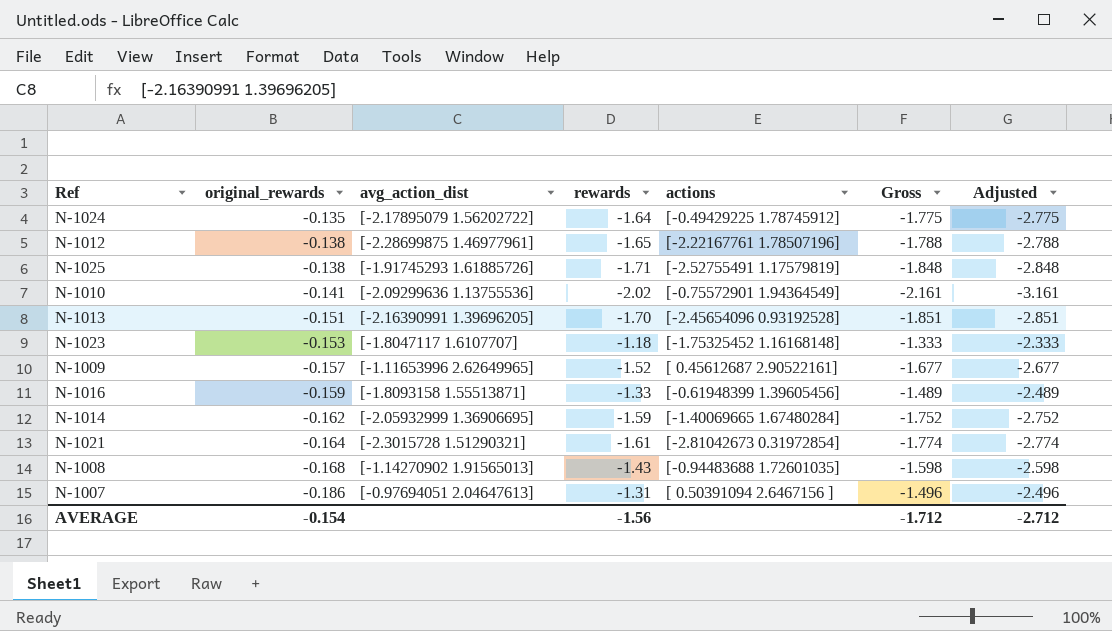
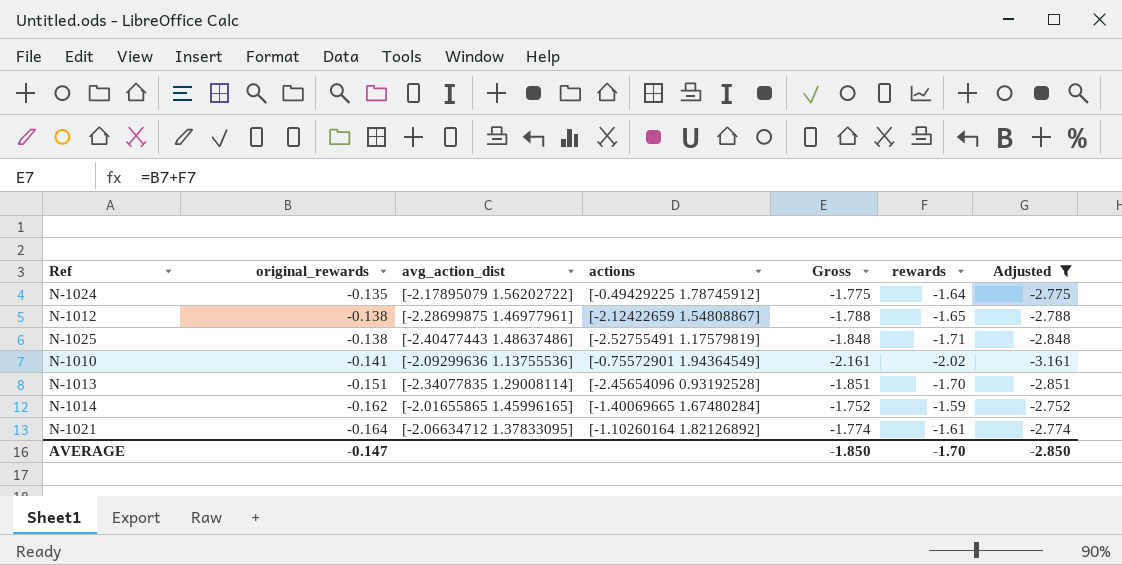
filter: none -> Adjusted <= -2.752
column rewards | position: 4 -> 6
N-1012 | actions: [-2.22167761 1.78507196] -> [-2.12422659 1.54808867]
N-1025 | avg_action_dist: [-1.91745293 1.61885726] -> [-2.40477443 1.48637486]
N-1013 | avg_action_dist: [-2.16390991 1.39696205] -> [-2.34077835 1.29008114]
N-1014 | avg_action_dist: [-2.05932999 1.36906695] -> [-2.01655865 1.45996165]
N-1021 | avg_action_dist: [-2.3015728 1.51290321] -> [-2.06634712 1.37833095]
N-1021 | actions: [-2.81042673 0.31972854] -> [-1.10260164 1.82126892]
AVERAGE | original_rewards: -0.154 -> -0.147
AVERAGE | Gross: -1.712 -> -1.850
AVERAGE | rewards: -1.56 -> -1.70
AVERAGE | Adjusted: -2.712 -> -2.850

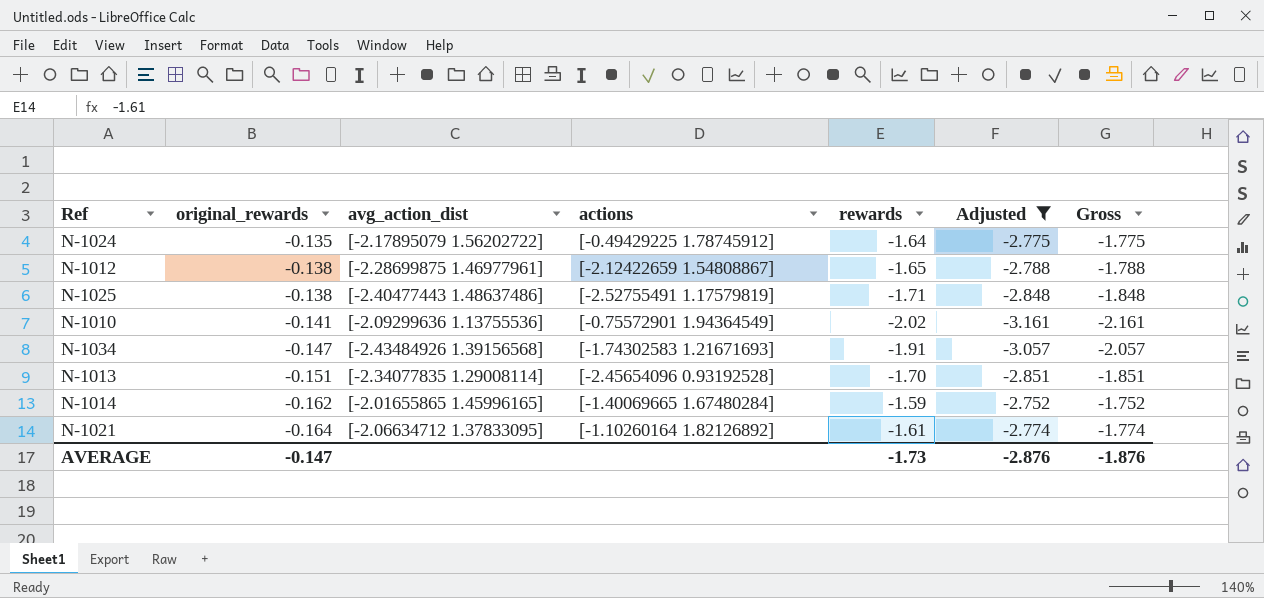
column Gross | position: 5 -> 7
row N-1034: none -> -0.147 | [-2.43484926 1.39156568] | [-1.74302583 1.21671693] | -1.91 | -3.057 | -2.057
AVERAGE | rewards: -1.70 -> -1.73
AVERAGE | Adjusted: -2.850 -> -2.876
AVERAGE | Gross: -1.850 -> -1.876

